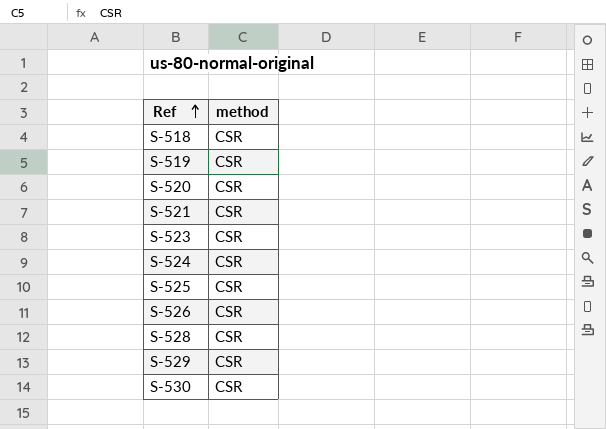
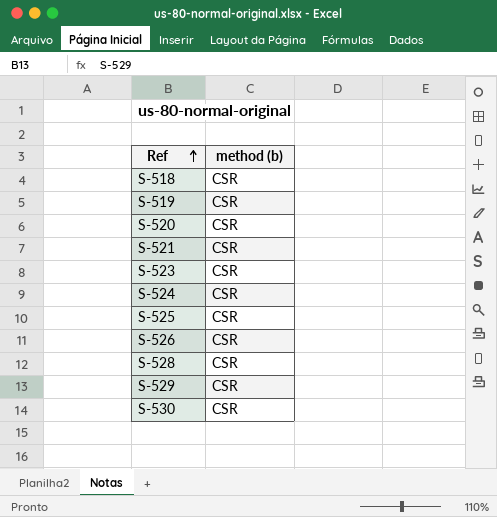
column name: method -> method (b)

